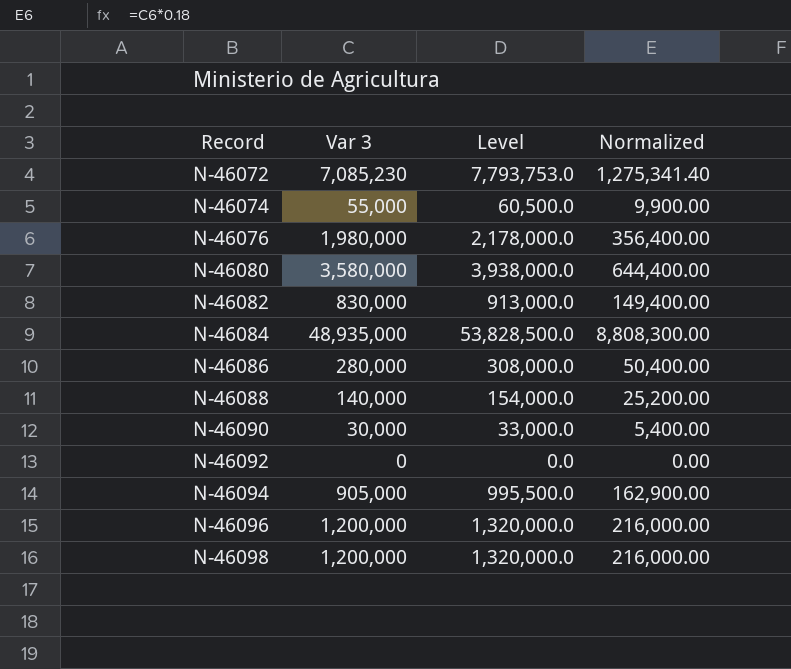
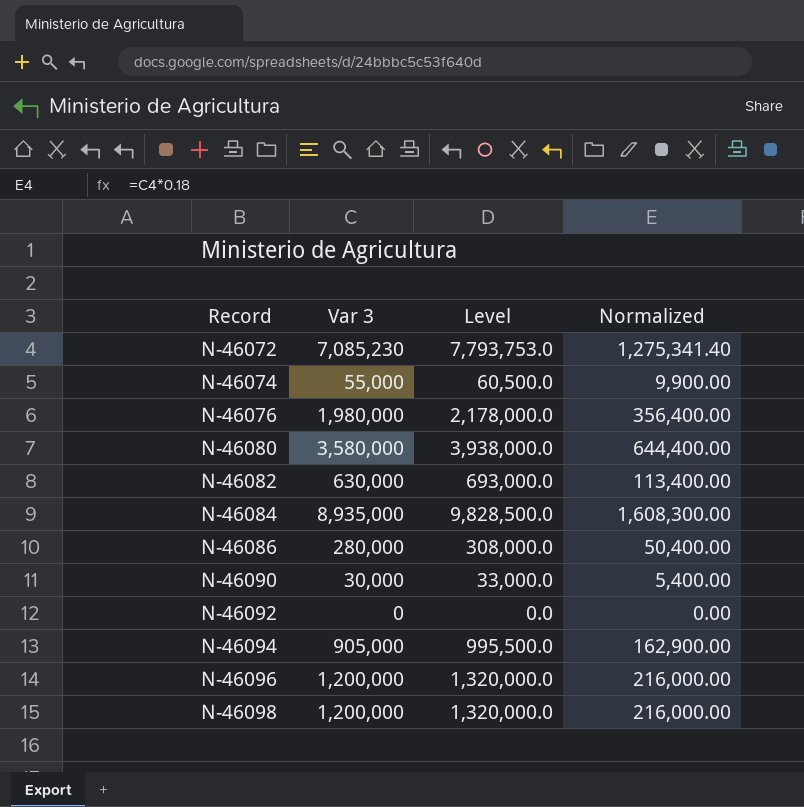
row N-46088: 140,000 | 154,000.0 | 25,200.00 -> none
N-46082 | Var 3: 830,000 -> 630,000
N-46082 | Level: 913,000.0 -> 693,000.0
N-46082 | Normalized: 149,400.00 -> 113,400.00
N-46084 | Var 3: 48,935,000 -> 8,935,000
N-46084 | Level: 53,828,500.0 -> 9,828,500.0
N-46084 | Normalized: 8,808,300.00 -> 1,608,300.00

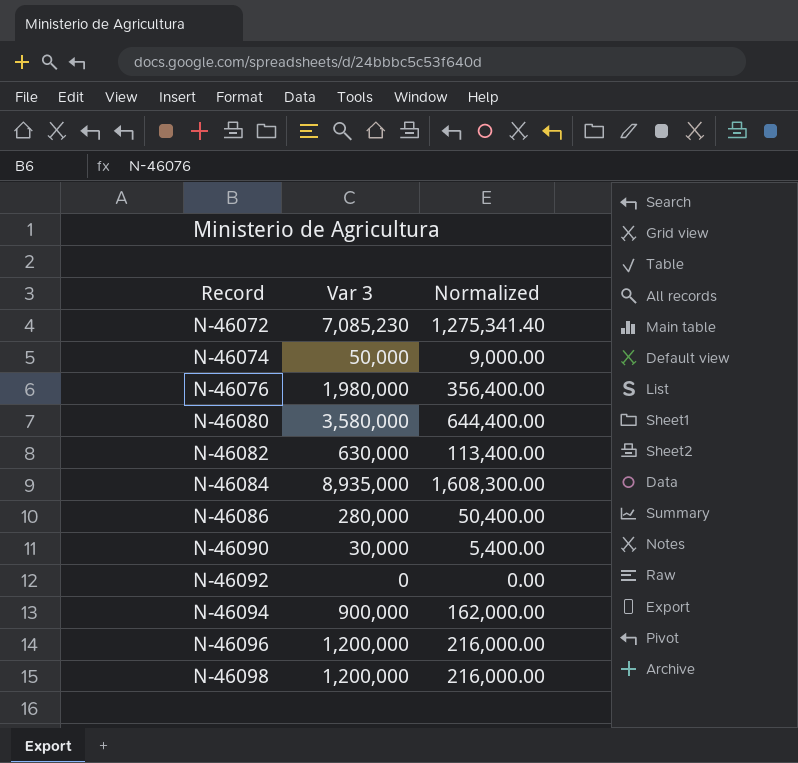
column Level | formula: [Var 3] * 1.1 -> none
N-46074 | Var 3: 55,000 -> 50,000
N-46074 | Normalized: 9,900.00 -> 9,000.00
N-46094 | Var 3: 905,000 -> 900,000
N-46094 | Normalized: 162,900.00 -> 162,000.00

